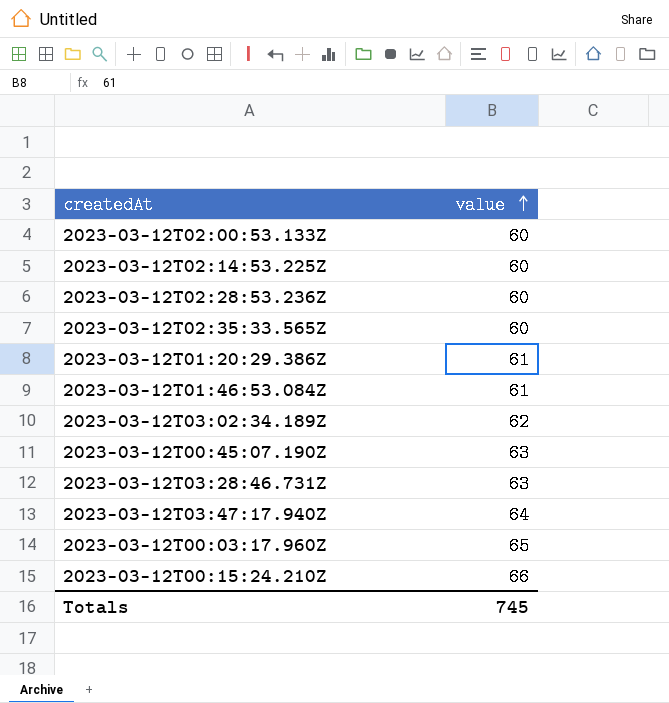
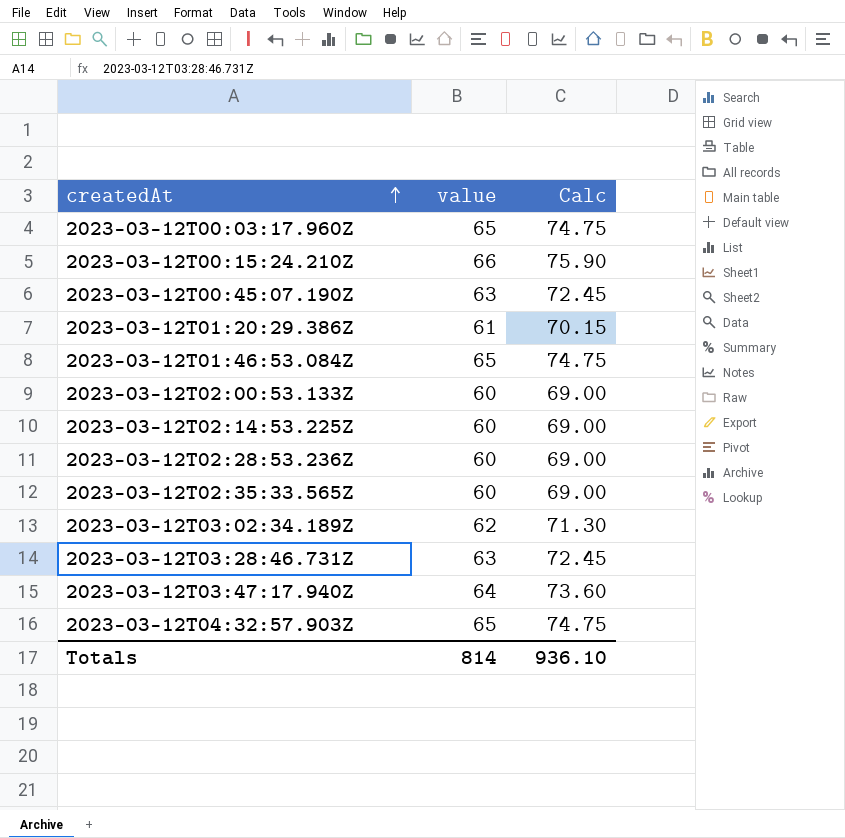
row order: value ascending -> createdAt ascending
column Calc | formula: none -> [value] * 1.15
2023-03-12T01:46:53.084Z | value: 61 -> 65
row 2023-03-12T04:32:57.903Z: none -> 65 | 74.75
Totals | value: 745 -> 814

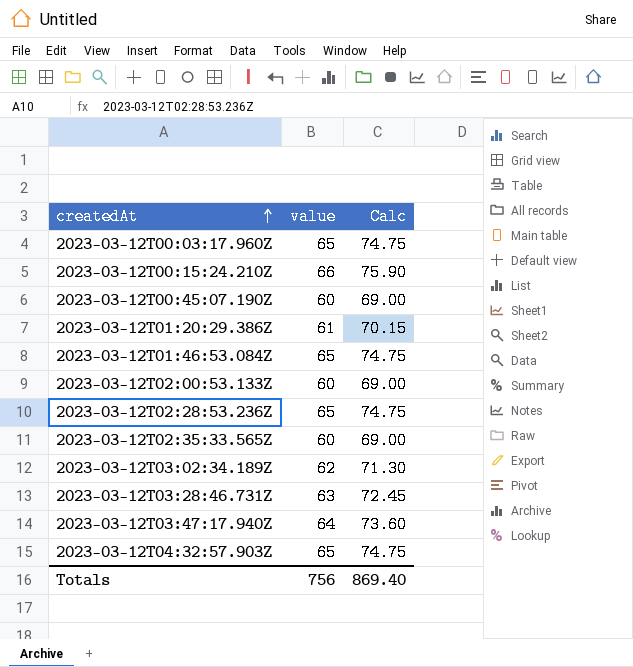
row 2023-03-12T02:14:53.225Z: 60 | 69.00 -> none
2023-03-12T00:45:07.190Z | value: 63 -> 60
2023-03-12T00:45:07.190Z | Calc: 72.45 -> 69.00
2023-03-12T02:28:53.236Z | value: 60 -> 65
2023-03-12T02:28:53.236Z | Calc: 69.00 -> 74.75
Totals | value: 814 -> 756
Totals | Calc: 936.10 -> 869.40

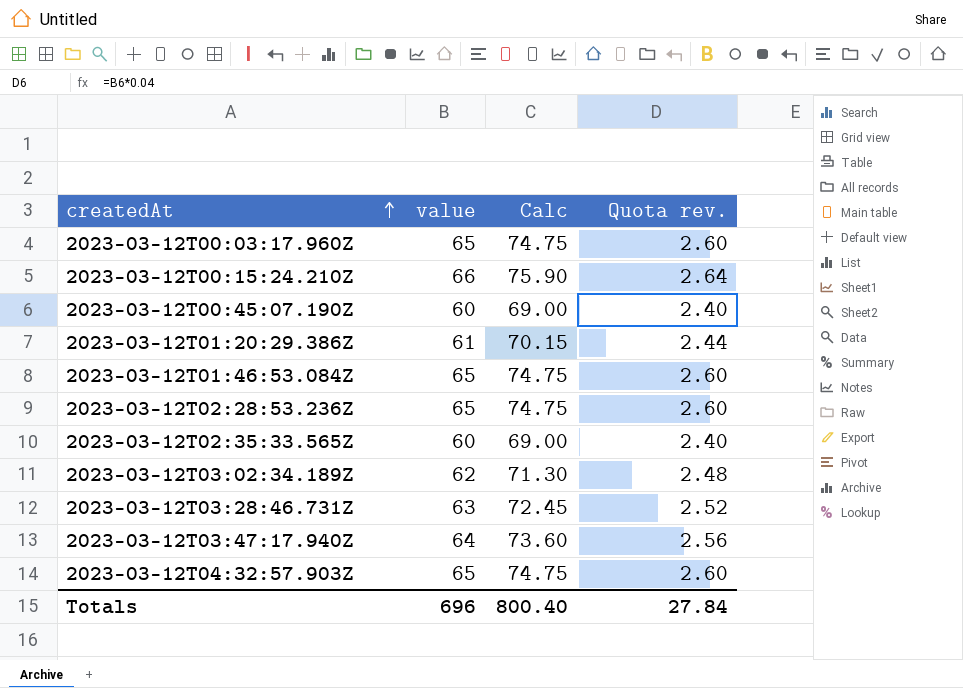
column Quota rev. | formula: none -> [value] * 0.04
row 2023-03-12T02:00:53.133Z: 60 | 69.00 -> none
Totals | value: 756 -> 696
Totals | Calc: 869.40 -> 800.40

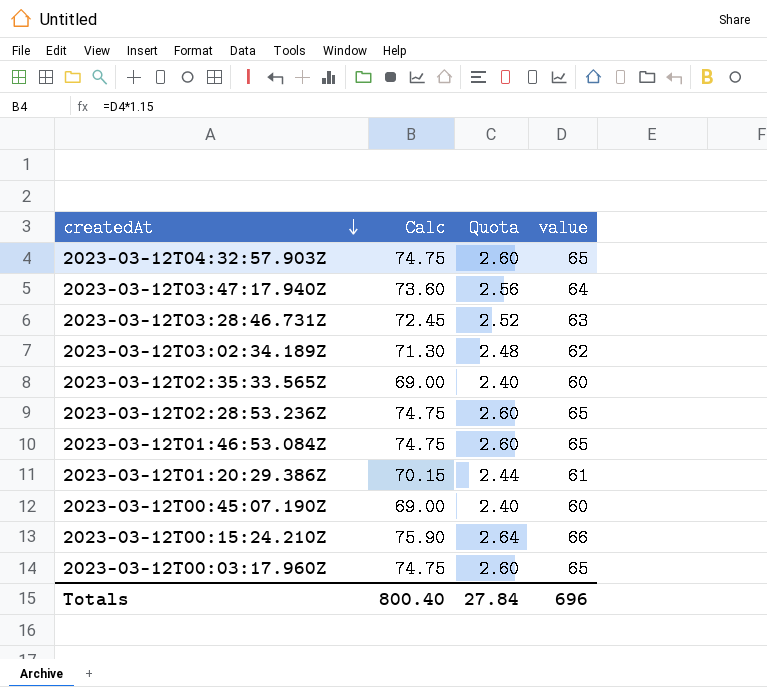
row order: createdAt ascending -> createdAt descending
column name: Quota rev. -> Quota
column value | position: 2 -> 4

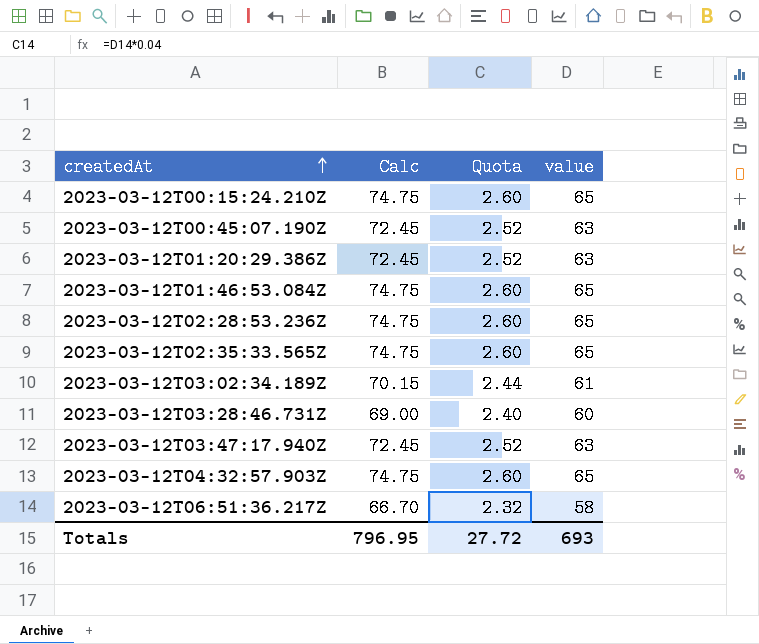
row order: createdAt descending -> createdAt ascending
row 2023-03-12T00:03:17.960Z: 74.75 | 2.60 | 65 -> none
2023-03-12T00:15:24.210Z | Calc: 75.90 -> 74.75
2023-03-12T00:15:24.210Z | Quota: 2.64 -> 2.60
2023-03-12T00:15:24.210Z | value: 66 -> 65
2023-03-12T00:45:07.190Z | Calc: 69.00 -> 72.45
2023-03-12T00:45:07.190Z | Quota: 2.40 -> 2.52
2023-03-12T00:45:07.190Z | value: 60 -> 63
2023-03-12T01:20:29.386Z | Calc: 70.15 -> 72.45
2023-03-12T01:20:29.386Z | Quota: 2.44 -> 2.52
2023-03-12T01:20:29.386Z | value: 61 -> 63
2023-03-12T02:35:33.565Z | Calc: 69.00 -> 74.75
2023-03-12T02:35:33.565Z | Quota: 2.40 -> 2.60
2023-03-12T02:35:33.565Z | value: 60 -> 65
2023-03-12T03:02:34.189Z | Calc: 71.30 -> 70.15
2023-03-12T03:02:34.189Z | Quota: 2.48 -> 2.44
2023-03-12T03:02:34.189Z | value: 62 -> 61
2023-03-12T03:28:46.731Z | Calc: 72.45 -> 69.00
2023-03-12T03:28:46.731Z | Quota: 2.52 -> 2.40
2023-03-12T03:28:46.731Z | value: 63 -> 60
2023-03-12T03:47:17.940Z | Calc: 73.60 -> 72.45
2023-03-12T03:47:17.940Z | Quota: 2.56 -> 2.52
2023-03-12T03:47:17.940Z | value: 64 -> 63
row 2023-03-12T06:51:36.217Z: none -> 66.70 | 2.32 | 58
Totals | Calc: 800.40 -> 796.95
Totals | Quota: 27.84 -> 27.72
Totals | value: 696 -> 693

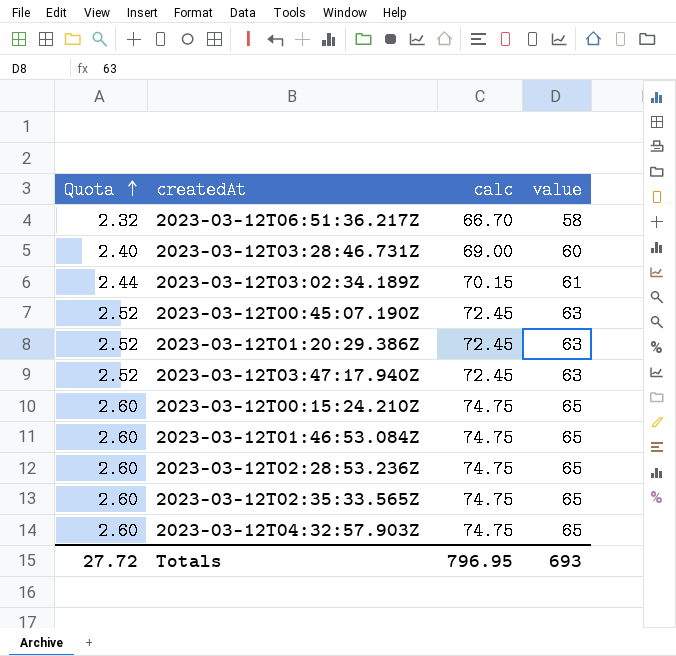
row order: createdAt ascending -> Quota ascending
column Quota | position: 3 -> 1
column name: Calc -> calc

